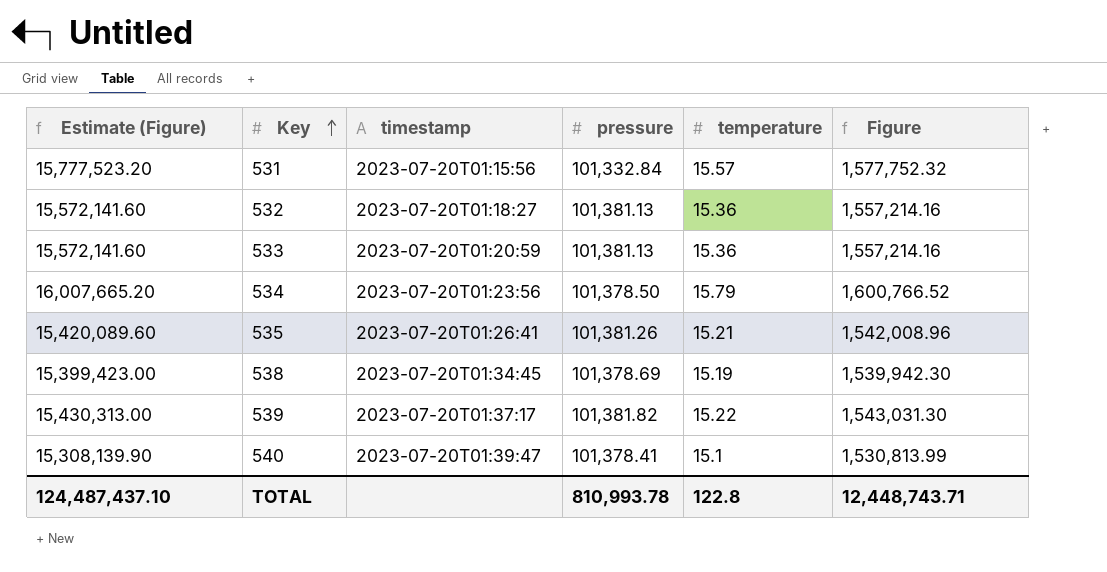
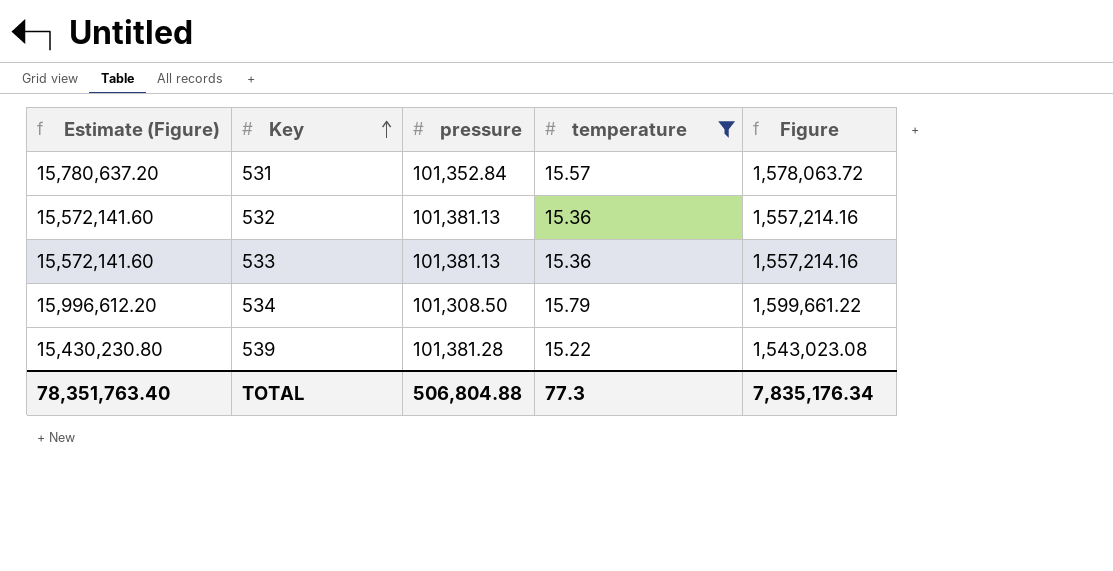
filter: none -> temperature >= 15.22
column timestamp | position: 3 -> none
531 | Estimate (Figure): 15,777,523.20 -> 15,780,637.20
531 | pressure: 101,332.84 -> 101,352.84
531 | Figure: 1,577,752.32 -> 1,578,063.72
534 | Estimate (Figure): 16,007,665.20 -> 15,996,612.20
534 | pressure: 101,378.50 -> 101,308.50
534 | Figure: 1,600,766.52 -> 1,599,661.22
539 | Estimate (Figure): 15,430,313.00 -> 15,430,230.80
539 | pressure: 101,381.82 -> 101,381.28
539 | Figure: 1,543,031.30 -> 1,543,023.08
TOTAL | Estimate (Figure): 124,487,437.10 -> 78,351,763.40
TOTAL | pressure: 810,993.78 -> 506,804.88
TOTAL | temperature: 122.8 -> 77.3
TOTAL | Figure: 12,448,743.71 -> 7,835,176.34

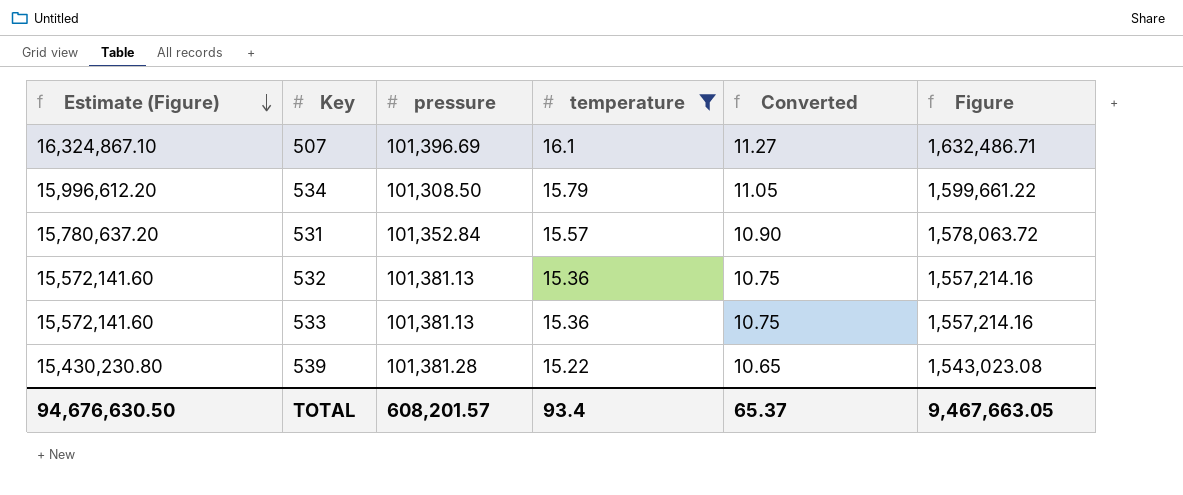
row order: Key ascending -> Estimate (Figure) descending
column Converted | formula: none -> [temperature] * 0.7
row 507: none -> 16,324,867.10 | 101,396.69 | 16.1 | 11.27 | 1,632,486.71
TOTAL | Estimate (Figure): 78,351,763.40 -> 94,676,630.50
TOTAL | pressure: 506,804.88 -> 608,201.57
TOTAL | temperature: 77.3 -> 93.4
TOTAL | Figure: 7,835,176.34 -> 9,467,663.05

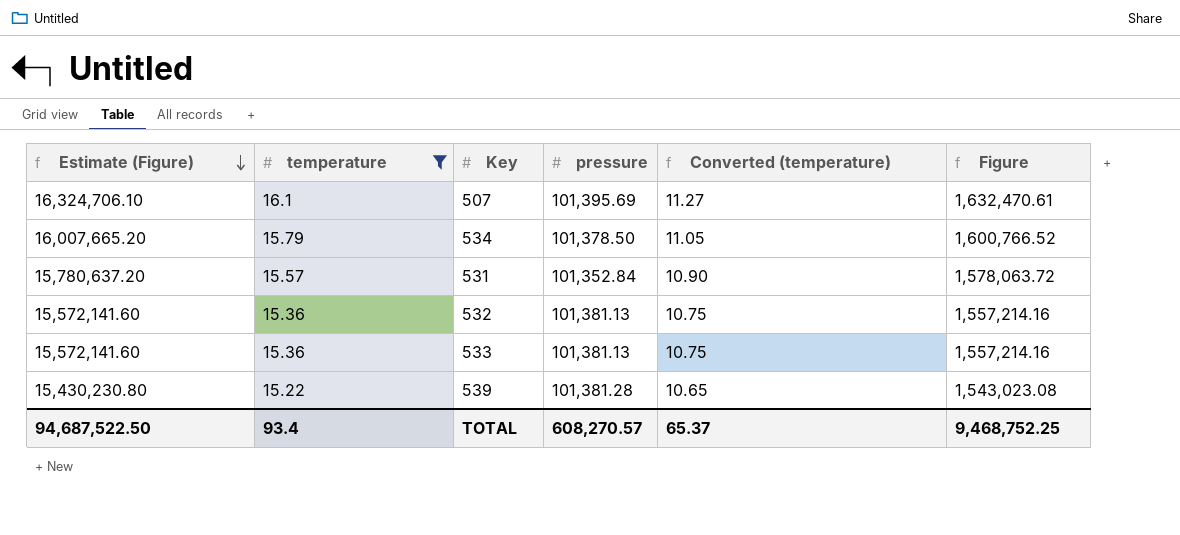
column temperature | position: 4 -> 2
column name: Converted -> Converted (temperature)
507 | Estimate (Figure): 16,324,867.10 -> 16,324,706.10
507 | pressure: 101,396.69 -> 101,395.69
507 | Figure: 1,632,486.71 -> 1,632,470.61
534 | Estimate (Figure): 15,996,612.20 -> 16,007,665.20
534 | pressure: 101,308.50 -> 101,378.50
534 | Figure: 1,599,661.22 -> 1,600,766.52
TOTAL | Estimate (Figure): 94,676,630.50 -> 94,687,522.50
TOTAL | pressure: 608,201.57 -> 608,270.57
TOTAL | Figure: 9,467,663.05 -> 9,468,752.25

